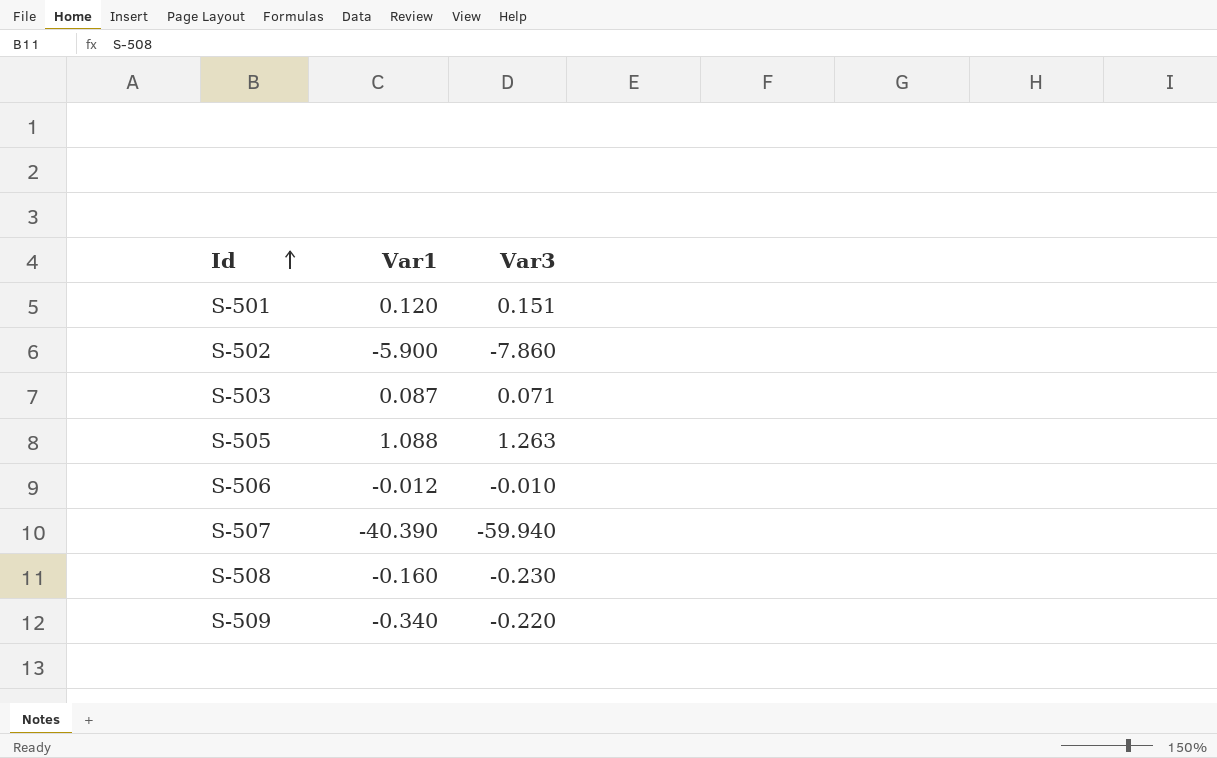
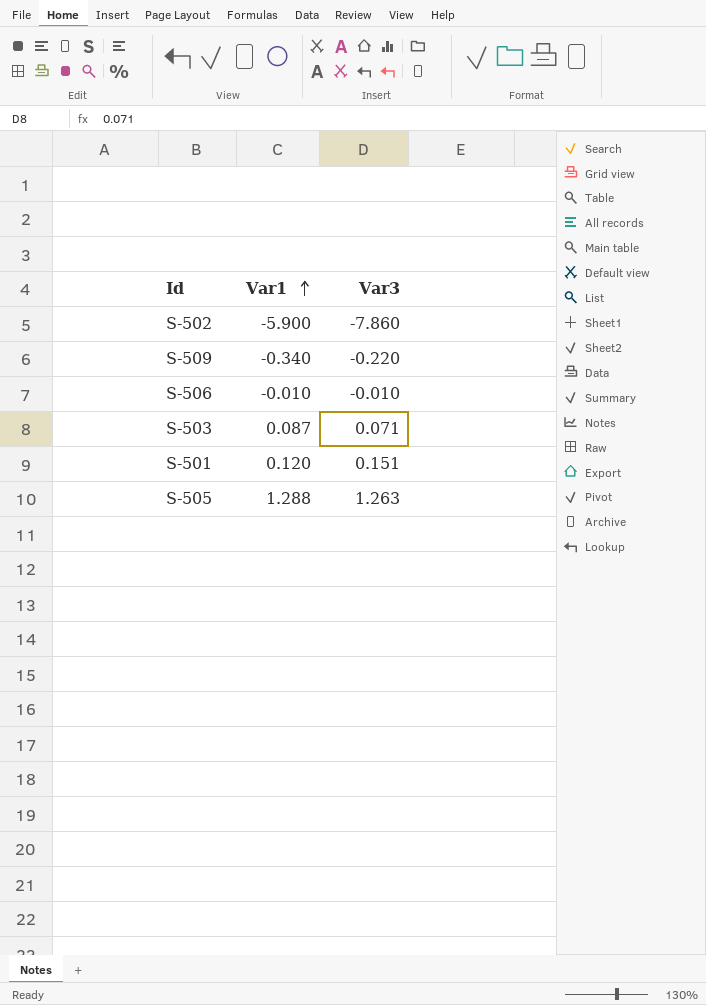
row order: Id ascending -> Var1 ascending
row S-507: -40.390 | -59.940 -> none
row S-508: -0.160 | -0.230 -> none
S-506 | Var1: -0.012 -> -0.010
S-505 | Var1: 1.088 -> 1.288

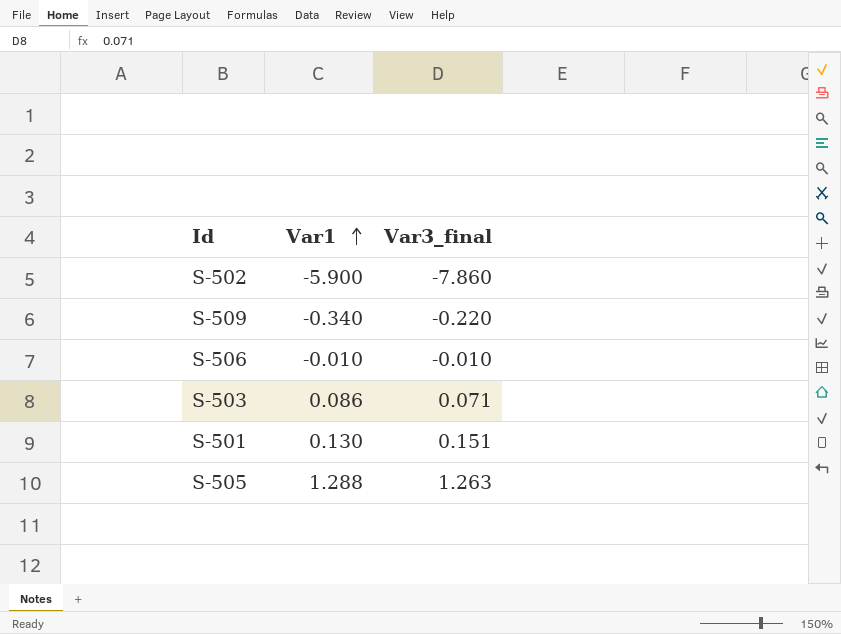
column name: Var3 -> Var3_final
S-503 | Var1: 0.087 -> 0.086
S-501 | Var1: 0.120 -> 0.130

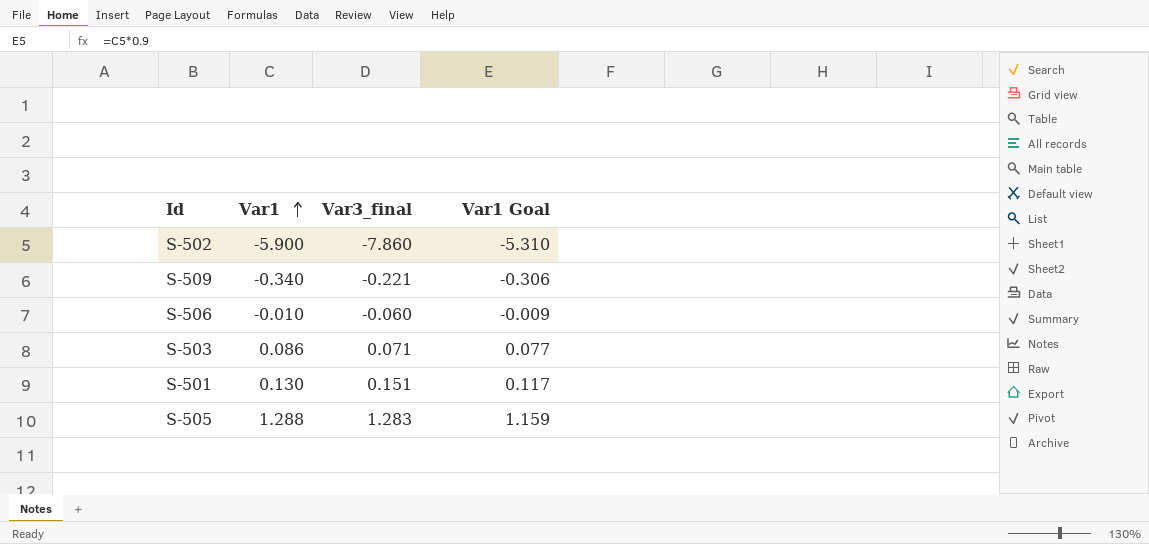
column Var1 Goal | formula: none -> [Var1] * 0.9
S-509 | Var3_final: -0.220 -> -0.221
S-506 | Var3_final: -0.010 -> -0.060
S-505 | Var3_final: 1.263 -> 1.283

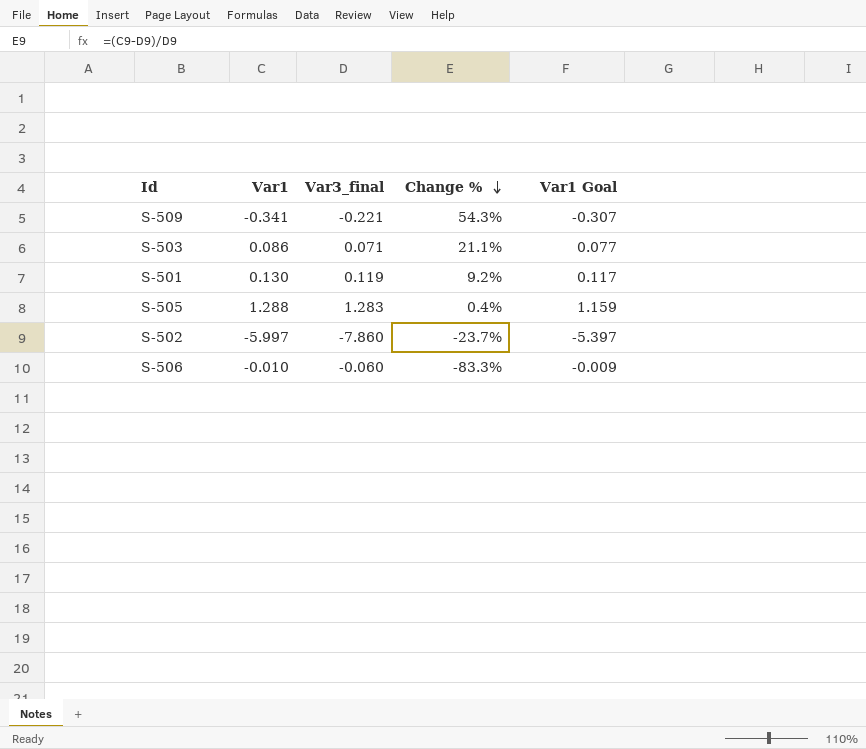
row order: Var1 ascending -> Change % descending
column Change % | formula: none -> ([Var1] - [Var3_final]) / [Var3_final]
S-509 | Var1: -0.340 -> -0.341
S-509 | Var1 Goal: -0.306 -> -0.307
S-501 | Var3_final: 0.151 -> 0.119
S-502 | Var1: -5.900 -> -5.997
S-502 | Var1 Goal: -5.310 -> -5.397

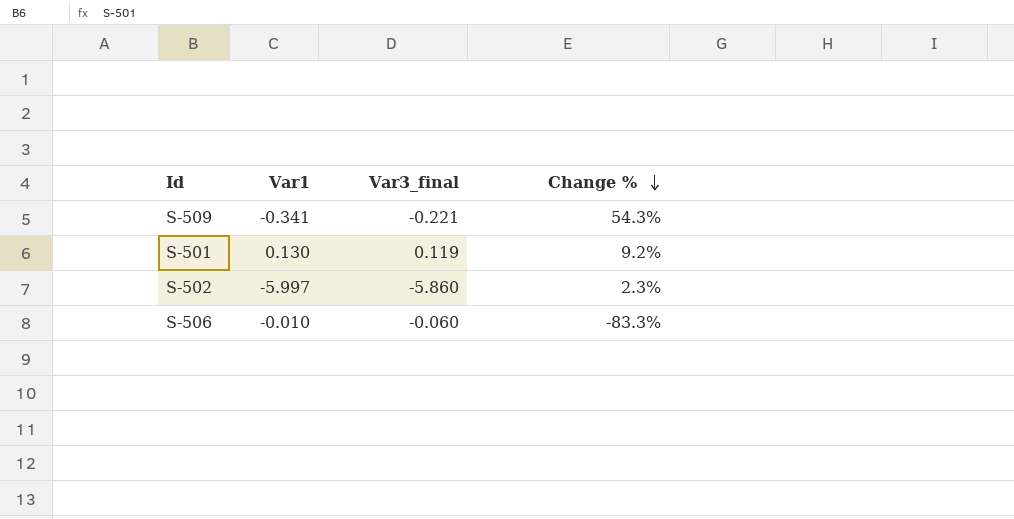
column Var1 Goal | formula: [Var1] * 0.9 -> none
row S-503: 0.086 | 0.071 | 21.1% | 0.077 -> none
row S-505: 1.288 | 1.283 | 0.4% | 1.159 -> none
S-502 | Var3_final: -7.860 -> -5.860
S-502 | Change %: -23.7% -> 2.3%

